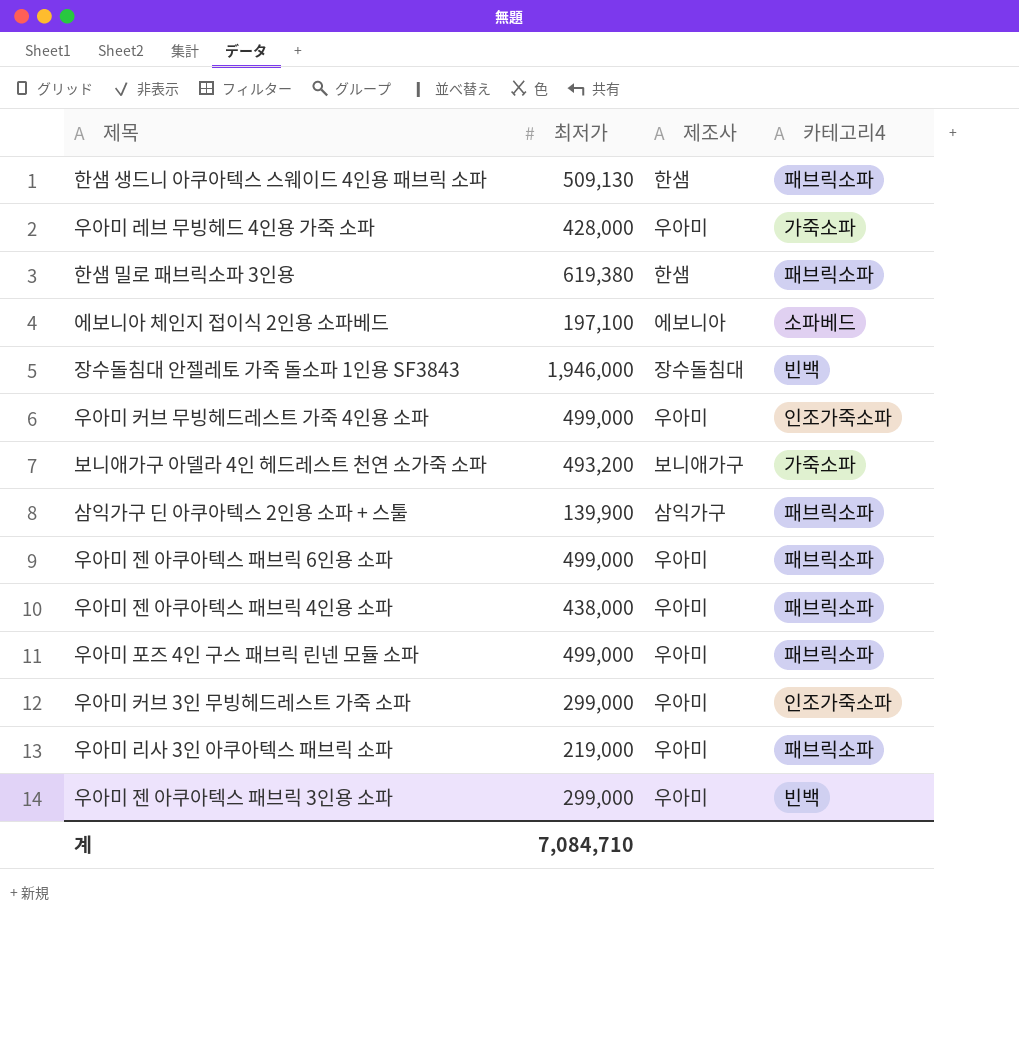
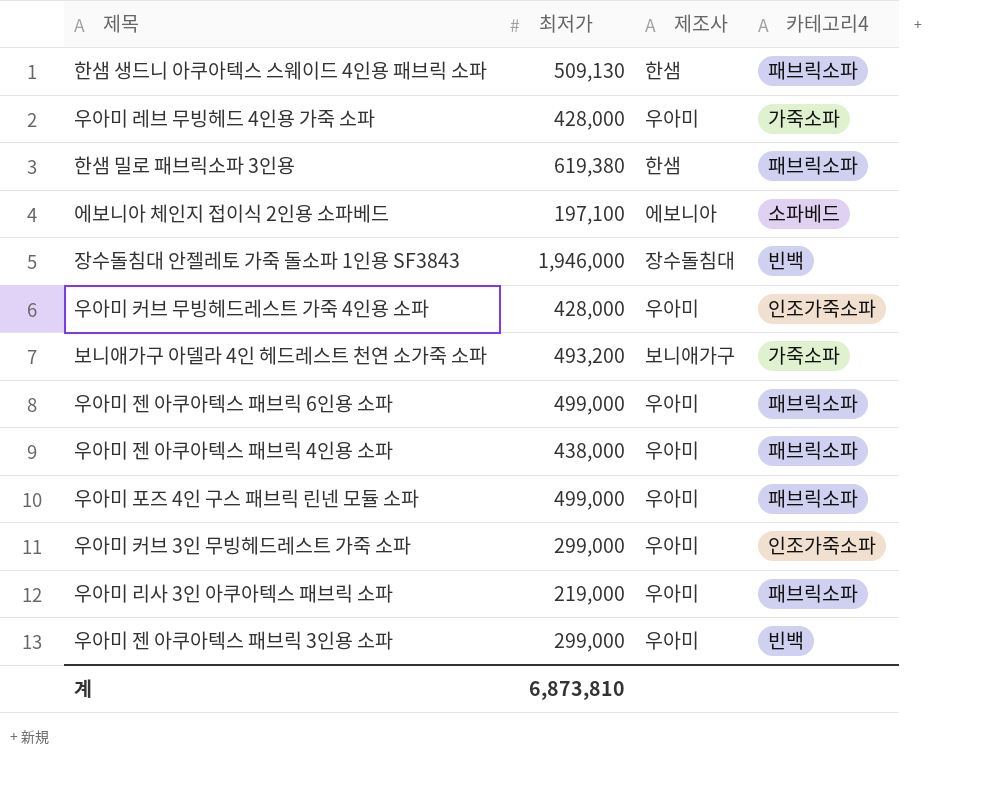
row 삼익가구 딘 아쿠아텍스 2인용 소파 + 스툴: 139,900 | 삼익가구 | 패브릭소파 -> none
우아미 커브 무빙헤드레스트 가죽 4인용 소파 | 최저가: 499,000 -> 428,000
계 | 최저가: 7,084,710 -> 6,873,810

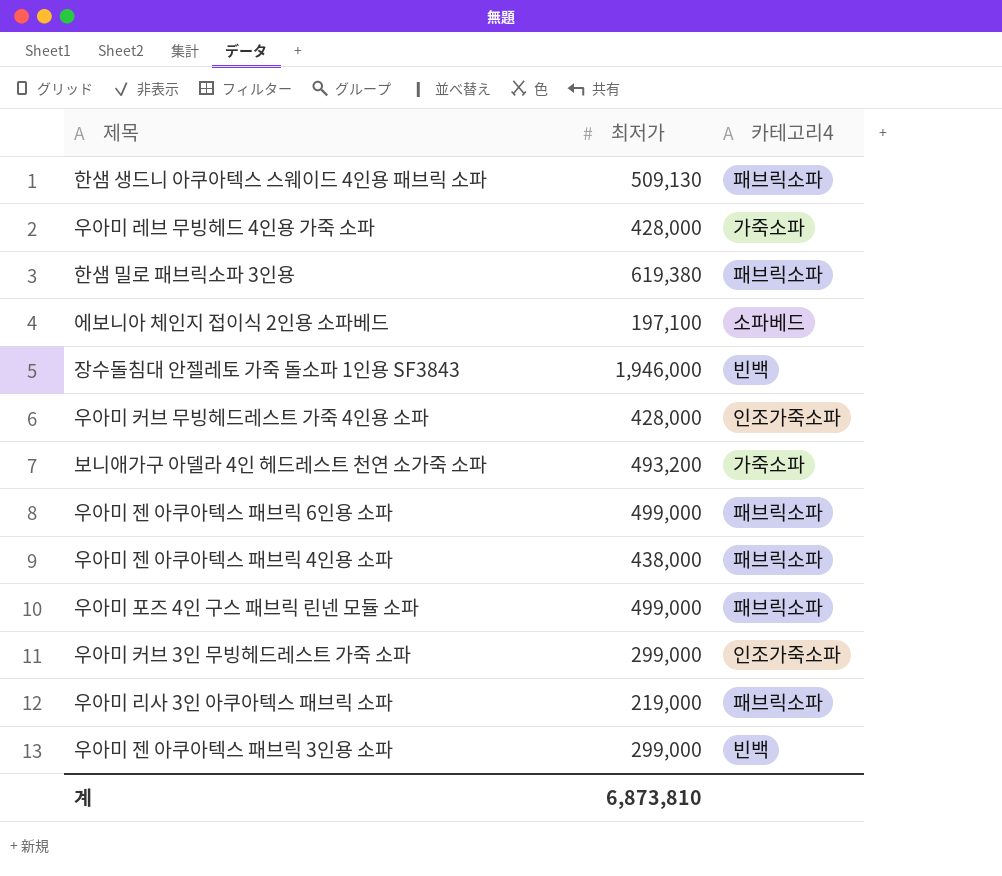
column 제조사 | position: 3 -> none

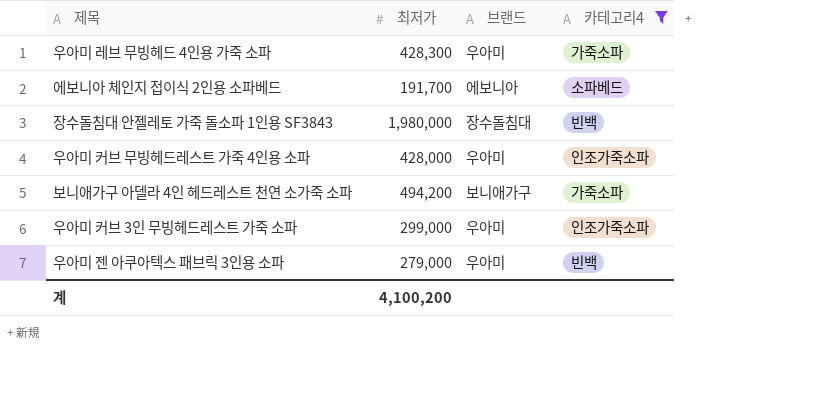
filter: none -> 카테고리4 != 패브릭소파
column 브랜드 | position: none -> 3
우아미 레브 무빙헤드 4인용 가죽 소파 | 최저가: 428,000 -> 428,300
에보니아 체인지 접이식 2인용 소파베드 | 최저가: 197,100 -> 191,700
장수돌침대 안젤레토 가죽 돌소파 1인용 SF3843 | 최저가: 1,946,000 -> 1,980,000
보니애가구 아델라 4인 헤드레스트 천연 소가죽 소파 | 최저가: 493,200 -> 494,200
우아미 젠 아쿠아텍스 패브릭 3인용 소파 | 최저가: 299,000 -> 279,000
계 | 최저가: 6,873,810 -> 4,100,200

